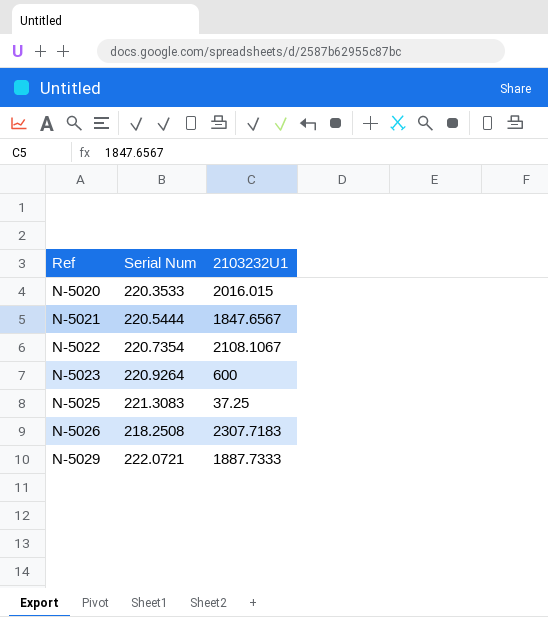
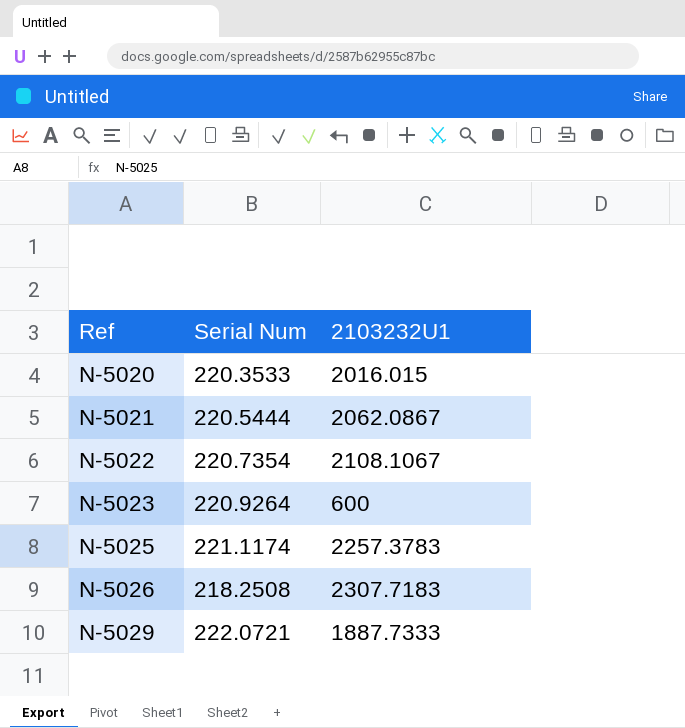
N-5021 | 2103232U1: 1847.6567 -> 2062.0867
N-5025 | Serial Num: 221.3083 -> 221.1174
N-5025 | 2103232U1: 37.25 -> 2257.3783

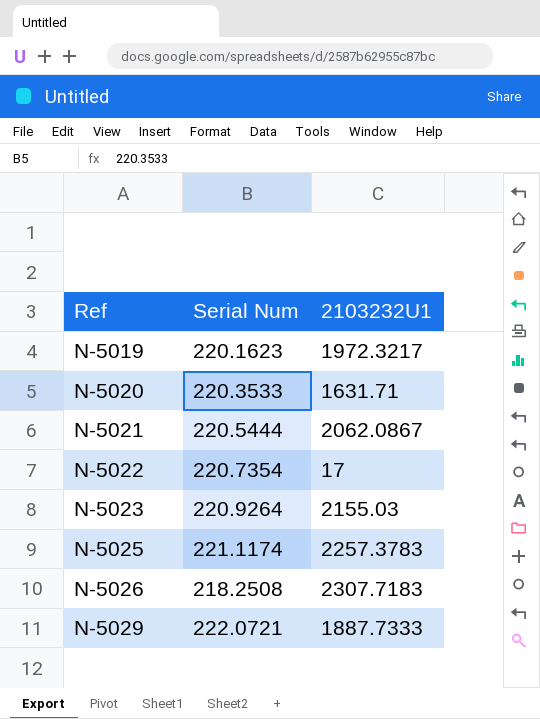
row N-5019: none -> 220.1623 | 1972.3217
N-5020 | 2103232U1: 2016.015 -> 1631.71
N-5022 | 2103232U1: 2108.1067 -> 17
N-5023 | 2103232U1: 600 -> 2155.03

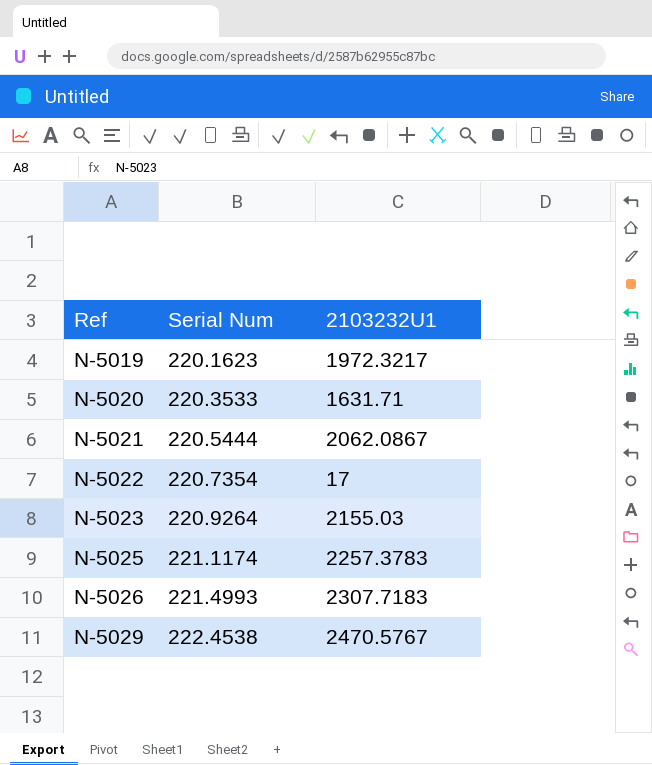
N-5026 | Serial Num: 218.2508 -> 221.4993
N-5029 | Serial Num: 222.0721 -> 222.4538
N-5029 | 2103232U1: 1887.7333 -> 2470.5767

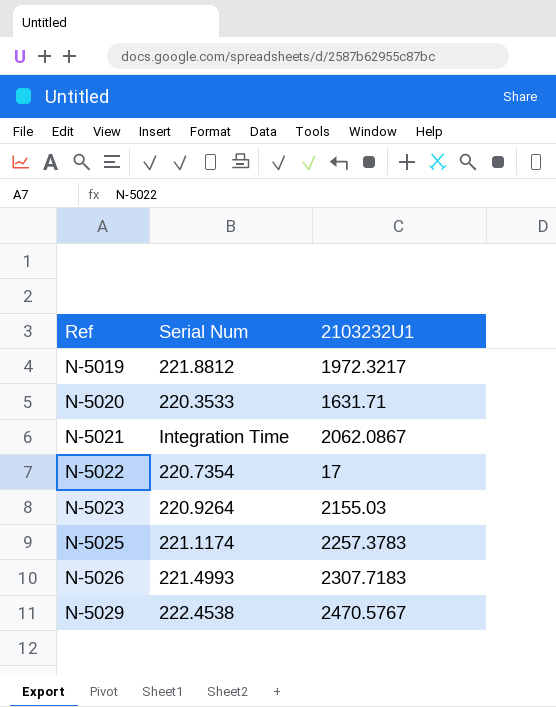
N-5019 | Serial Num: 220.1623 -> 221.8812
N-5021 | Serial Num: 220.5444 -> Integration Time

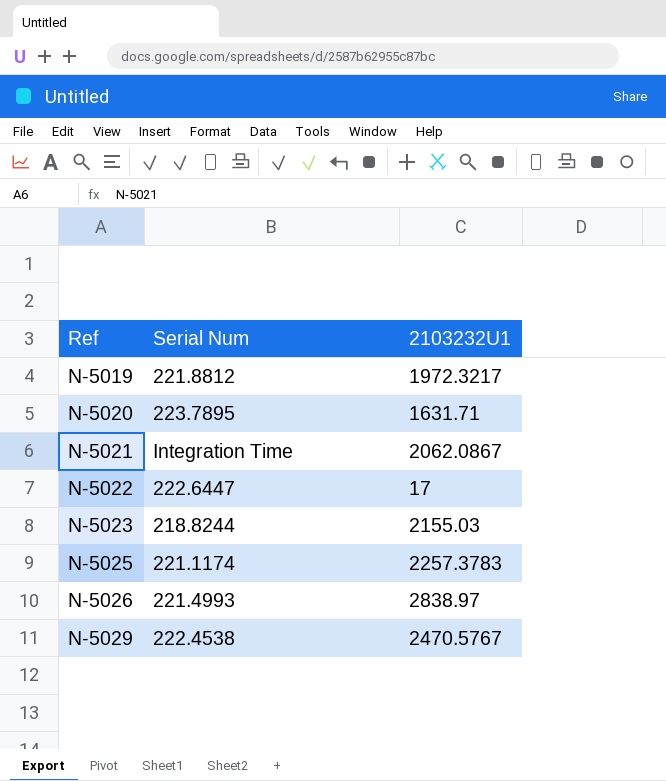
N-5020 | Serial Num: 220.3533 -> 223.7895
N-5022 | Serial Num: 220.7354 -> 222.6447
N-5023 | Serial Num: 220.9264 -> 218.8244
N-5026 | 2103232U1: 2307.7183 -> 2838.97

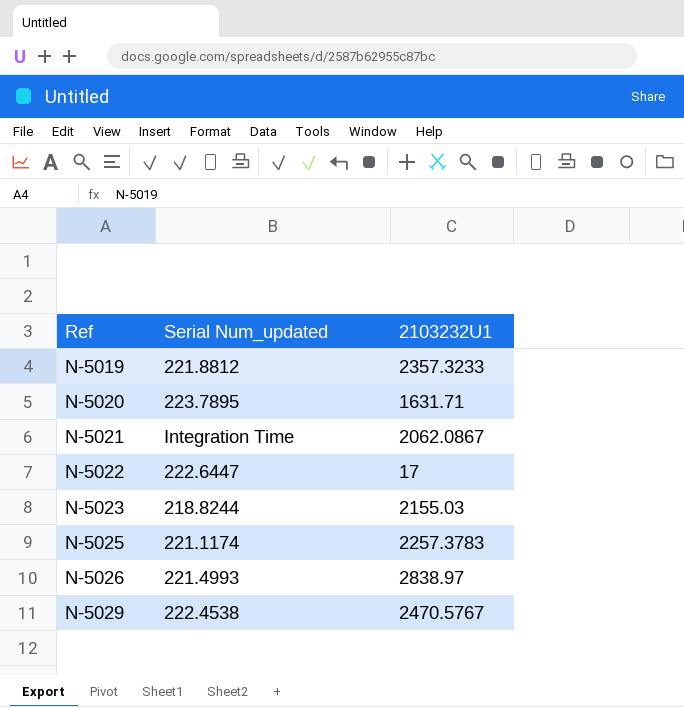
column name: Serial Num -> Serial Num_updated
N-5019 | 2103232U1: 1972.3217 -> 2357.3233

